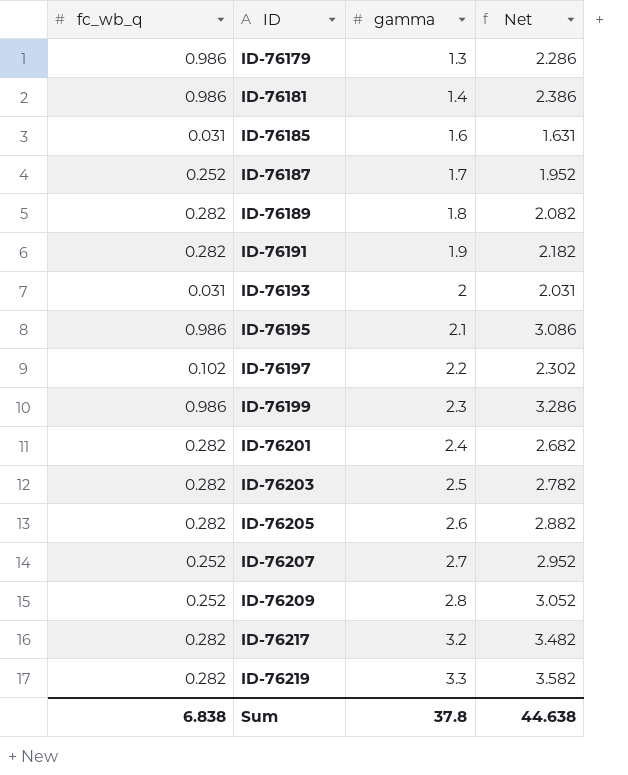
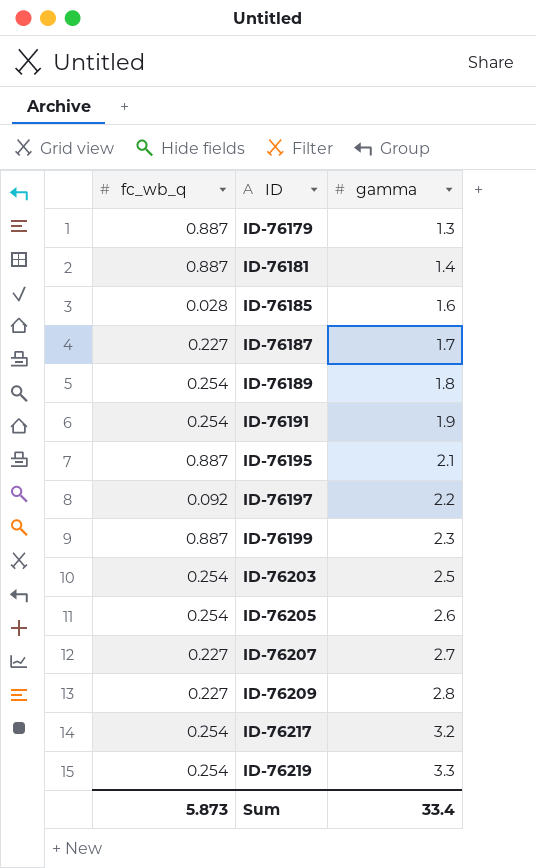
column Net | formula: [fc_wb_q] + [gamma] -> none
row ID-76193: 0.031 | 2 | 2.031 -> none
row ID-76201: 0.282 | 2.4 | 2.682 -> none
ID-76179 | fc_wb_q: 0.986 -> 0.887
ID-76181 | fc_wb_q: 0.986 -> 0.887
ID-76185 | fc_wb_q: 0.031 -> 0.028
ID-76187 | fc_wb_q: 0.252 -> 0.227
ID-76189 | fc_wb_q: 0.282 -> 0.254
ID-76191 | fc_wb_q: 0.282 -> 0.254
ID-76195 | fc_wb_q: 0.986 -> 0.887
ID-76197 | fc_wb_q: 0.102 -> 0.092
ID-76199 | fc_wb_q: 0.986 -> 0.887
ID-76203 | fc_wb_q: 0.282 -> 0.254
ID-76205 | fc_wb_q: 0.282 -> 0.254
ID-76207 | fc_wb_q: 0.252 -> 0.227
ID-76209 | fc_wb_q: 0.252 -> 0.227
ID-76217 | fc_wb_q: 0.282 -> 0.254
ID-76219 | fc_wb_q: 0.282 -> 0.254
Sum | fc_wb_q: 6.838 -> 5.873
Sum | gamma: 37.8 -> 33.4

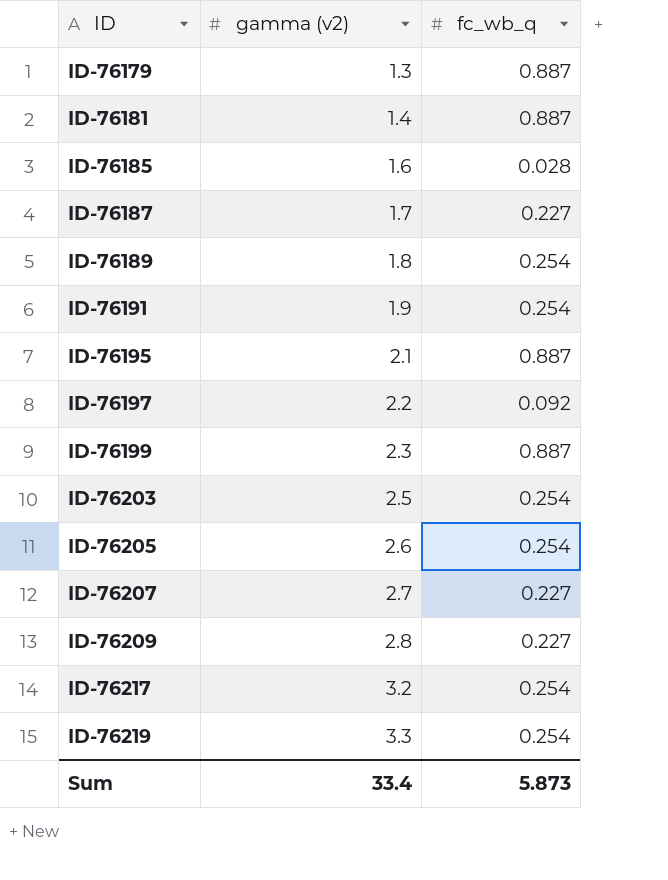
column name: gamma -> gamma (v2)
column fc_wb_q | position: 1 -> 3

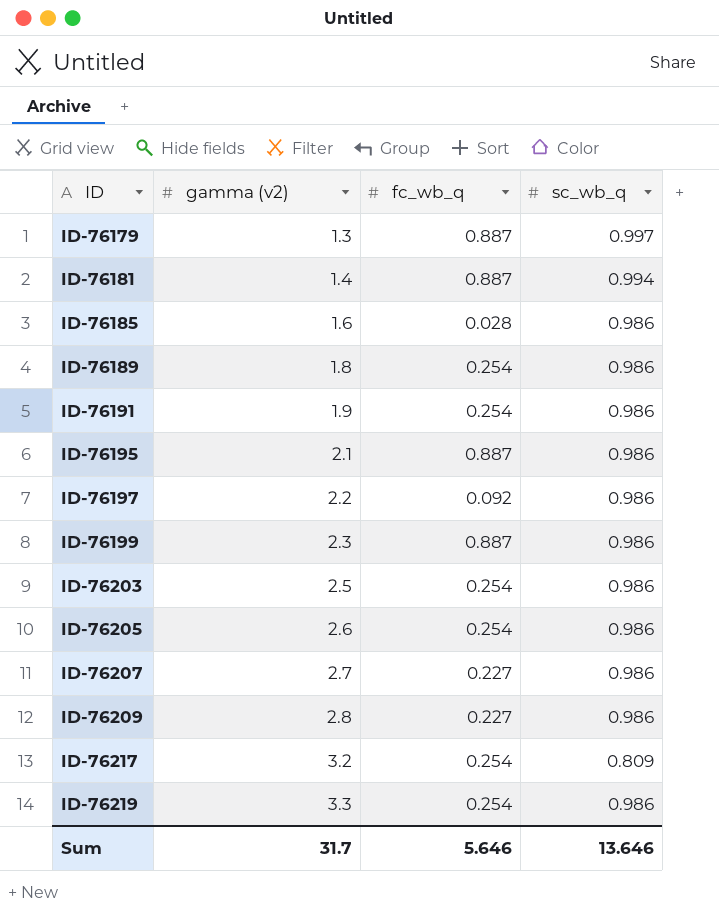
column sc_wb_q | position: none -> 4
row ID-76187: 1.7 | 0.227 -> none
Sum | gamma (v2): 33.4 -> 31.7
Sum | fc_wb_q: 5.873 -> 5.646

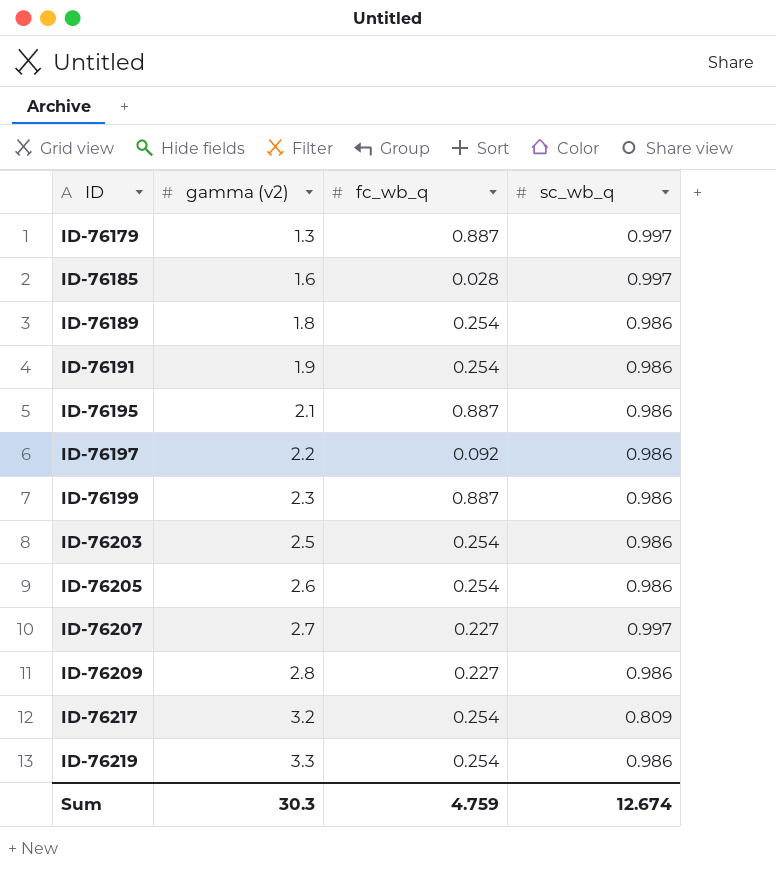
row ID-76181: 1.4 | 0.887 | 0.994 -> none
ID-76185 | sc_wb_q: 0.986 -> 0.997
ID-76207 | sc_wb_q: 0.986 -> 0.997
Sum | gamma (v2): 31.7 -> 30.3
Sum | fc_wb_q: 5.646 -> 4.759
Sum | sc_wb_q: 13.646 -> 12.674

